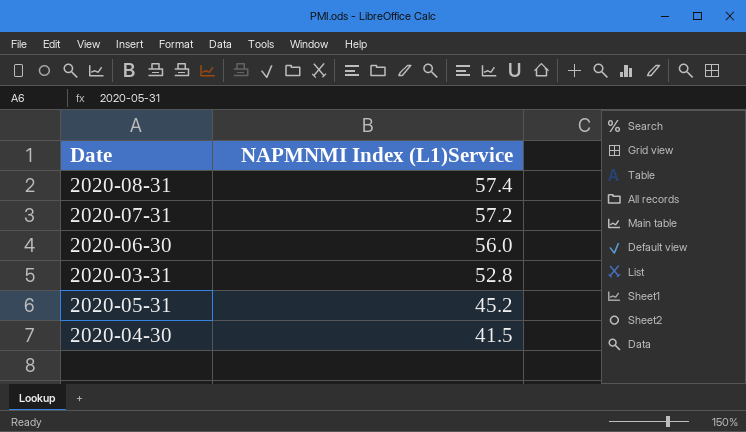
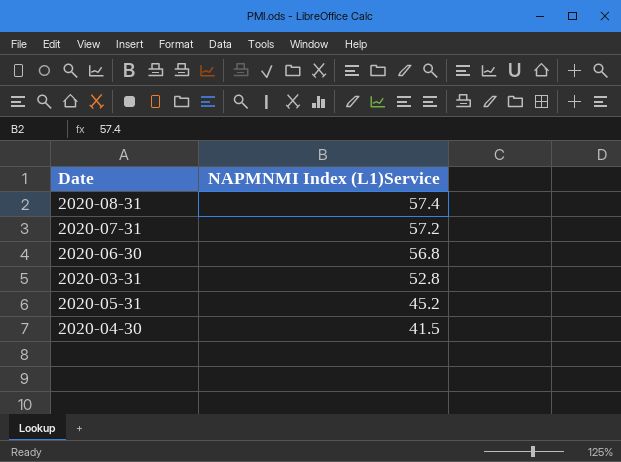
2020-06-30 | NAPMNMI Index (L1)Service: 56.0 -> 56.8

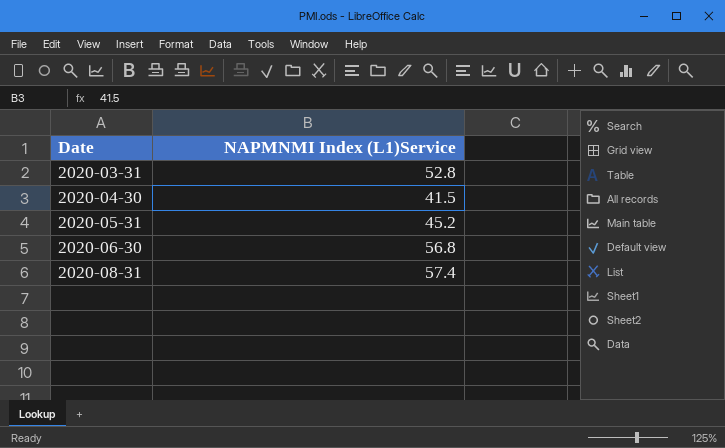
row order: NAPMNMI Index (L1)Service descending -> Date ascending
row 2020-07-31: 57.2 -> none

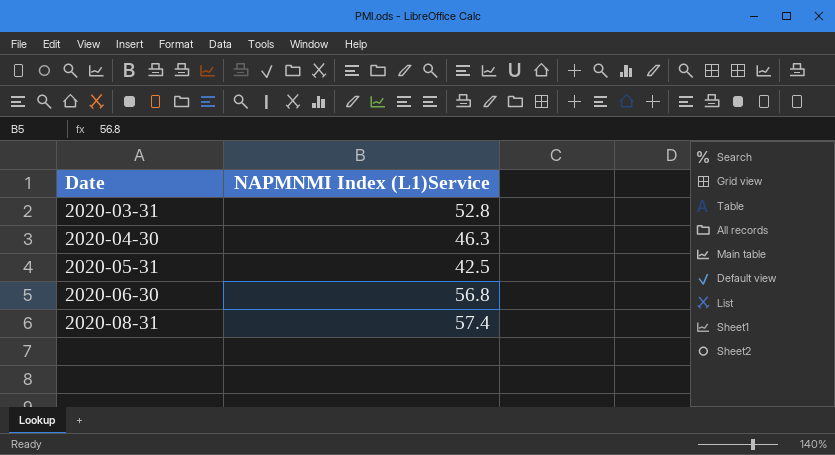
2020-04-30 | NAPMNMI Index (L1)Service: 41.5 -> 46.3
2020-05-31 | NAPMNMI Index (L1)Service: 45.2 -> 42.5

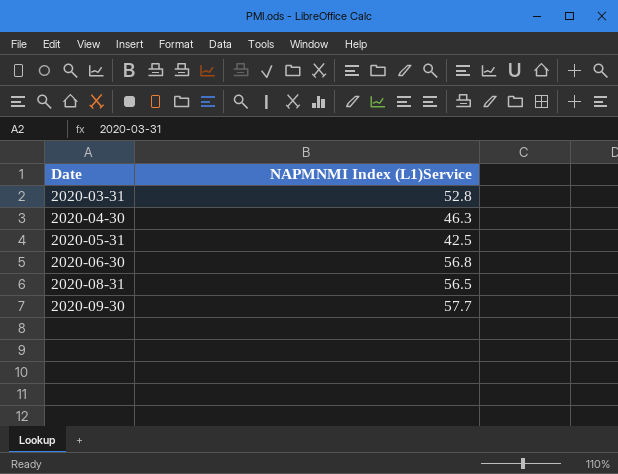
2020-08-31 | NAPMNMI Index (L1)Service: 57.4 -> 56.5
row 2020-09-30: none -> 57.7

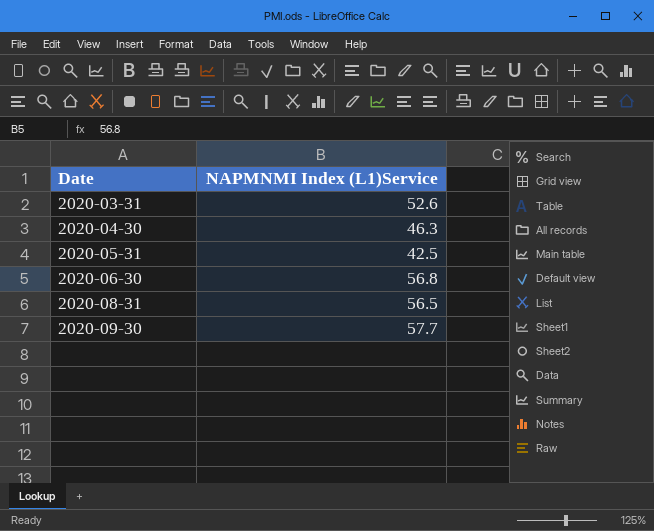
2020-03-31 | NAPMNMI Index (L1)Service: 52.8 -> 52.6

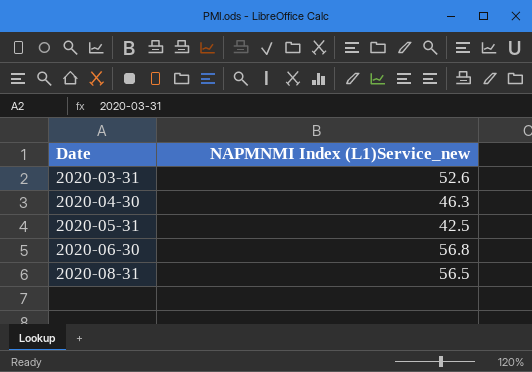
column name: NAPMNMI Index (L1)Service -> NAPMNMI Index (L1)Service_new
row 2020-09-30: 57.7 -> none

